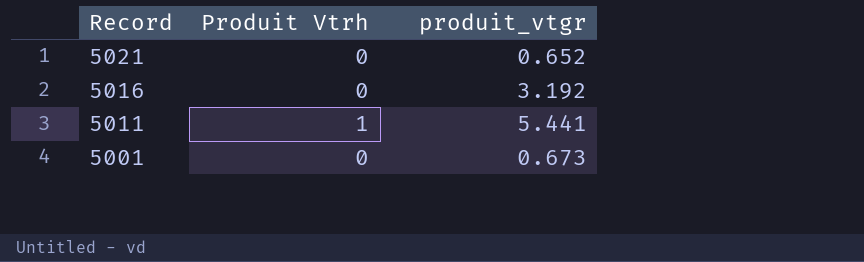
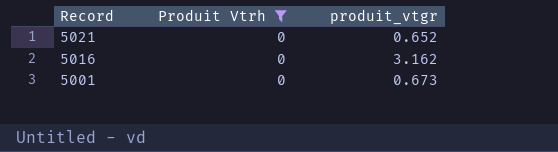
filter: none -> Produit Vtrh = 0
5016 | produit_vtgr: 3.192 -> 3.162

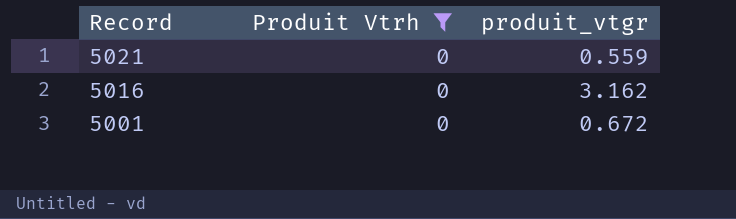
5021 | produit_vtgr: 0.652 -> 0.559
5001 | produit_vtgr: 0.673 -> 0.672

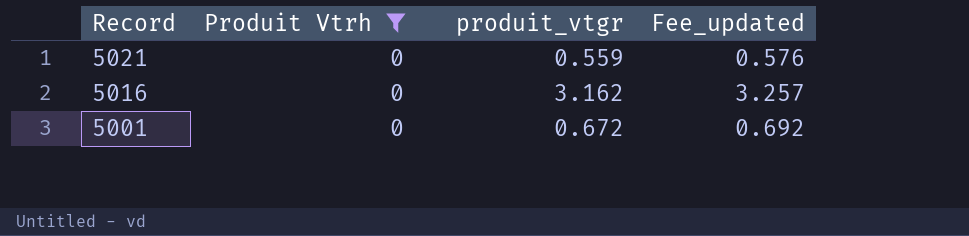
column Fee_updated | formula: none -> [produit_vtgr] * 1.03

